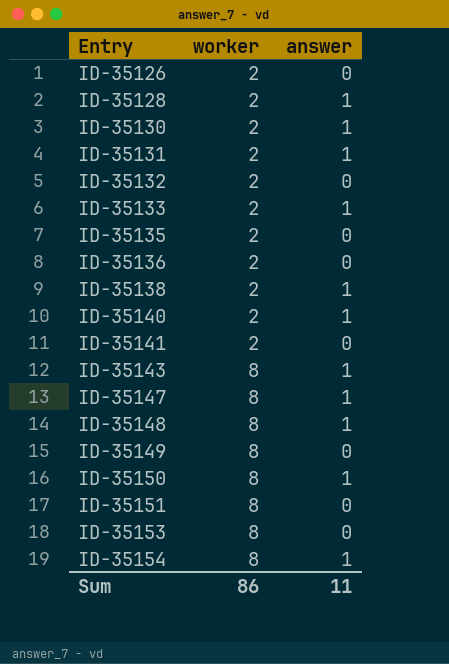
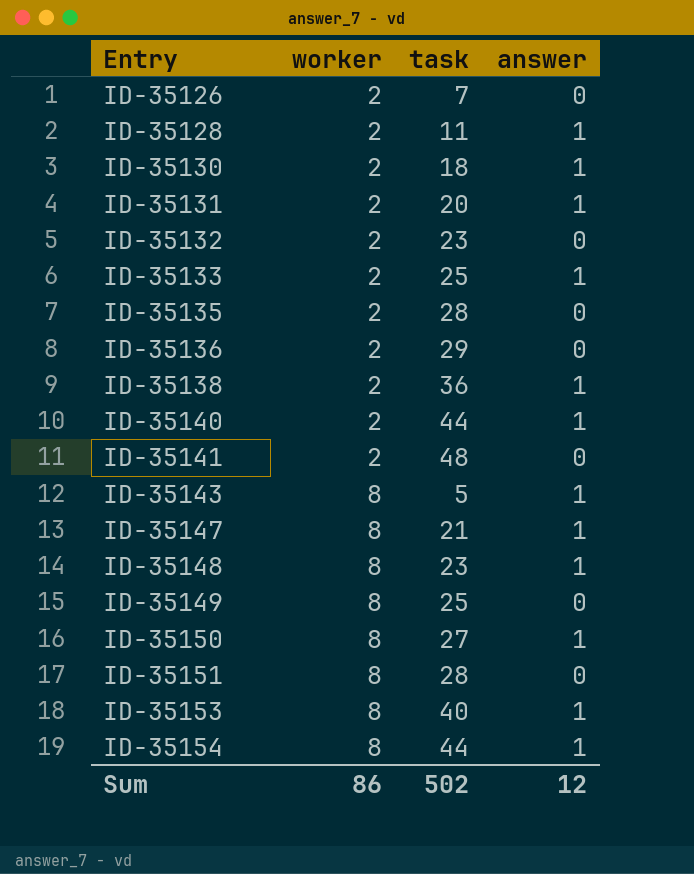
column task | position: none -> 3
ID-35153 | answer: 0 -> 1
Sum | answer: 11 -> 12

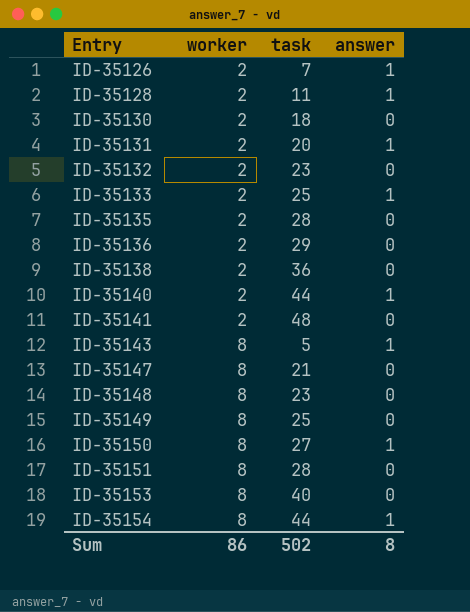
ID-35126 | answer: 0 -> 1
ID-35130 | answer: 1 -> 0
ID-35138 | answer: 1 -> 0
ID-35147 | answer: 1 -> 0
ID-35148 | answer: 1 -> 0
ID-35153 | answer: 1 -> 0
Sum | answer: 12 -> 8

